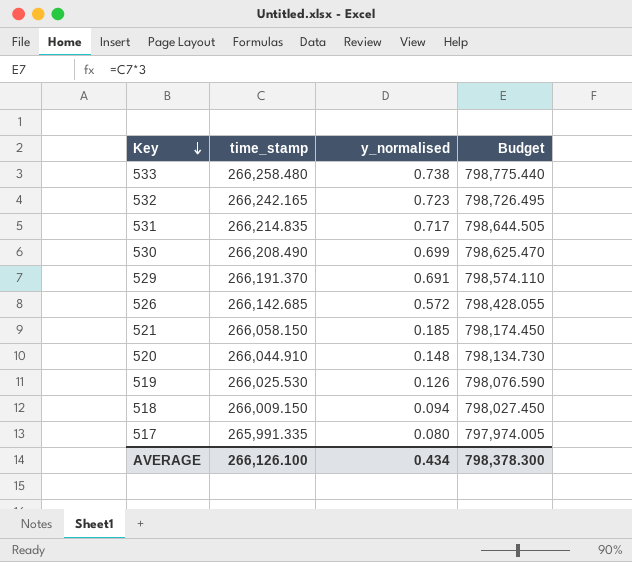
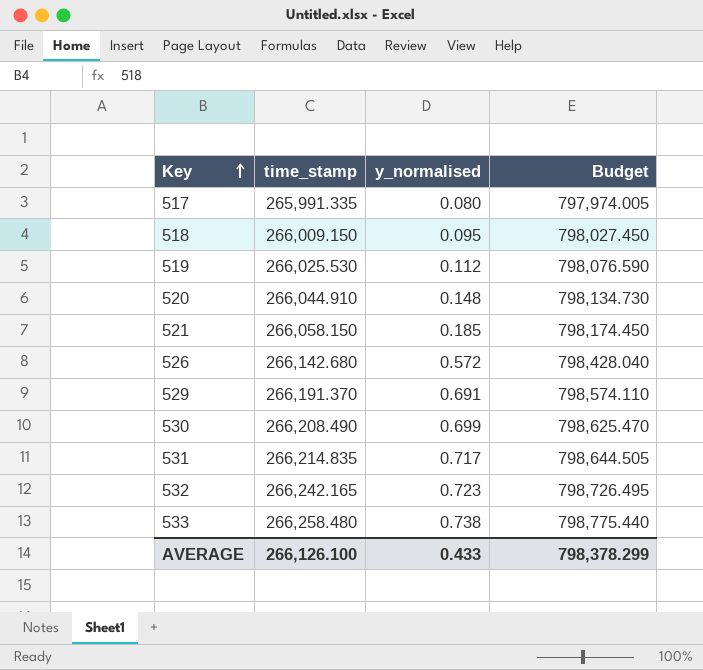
row order: Key descending -> Key ascending
518 | y_normalised: 0.094 -> 0.095
519 | y_normalised: 0.126 -> 0.112
526 | time_stamp: 266,142.685 -> 266,142.680
526 | Budget: 798,428.055 -> 798,428.040
AVERAGE | y_normalised: 0.434 -> 0.433
AVERAGE | Budget: 798,378.300 -> 798,378.299

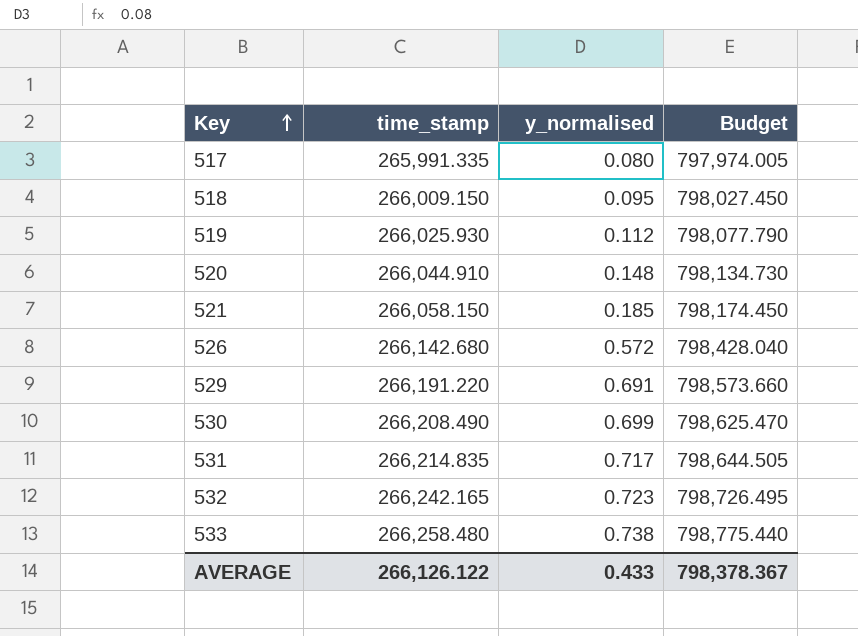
519 | time_stamp: 266,025.530 -> 266,025.930
519 | Budget: 798,076.590 -> 798,077.790
529 | time_stamp: 266,191.370 -> 266,191.220
529 | Budget: 798,574.110 -> 798,573.660
AVERAGE | time_stamp: 266,126.100 -> 266,126.122
AVERAGE | Budget: 798,378.299 -> 798,378.367

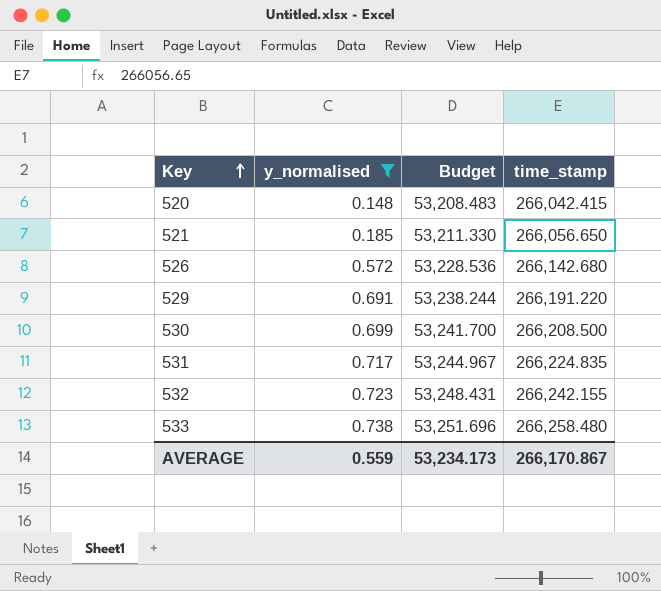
filter: none -> y_normalised >= 0.148
column Budget | formula: [time_stamp] * 3 -> [time_stamp] * 0.2
column time_stamp | position: 2 -> 4
520 | time_stamp: 266,044.910 -> 266,042.415
521 | time_stamp: 266,058.150 -> 266,056.650
530 | time_stamp: 266,208.490 -> 266,208.500
531 | time_stamp: 266,214.835 -> 266,224.835
532 | time_stamp: 266,242.165 -> 266,242.155
AVERAGE | y_normalised: 0.433 -> 0.559
AVERAGE | Budget: 798,378.367 -> 53,234.173
AVERAGE | time_stamp: 266,126.122 -> 266,170.867

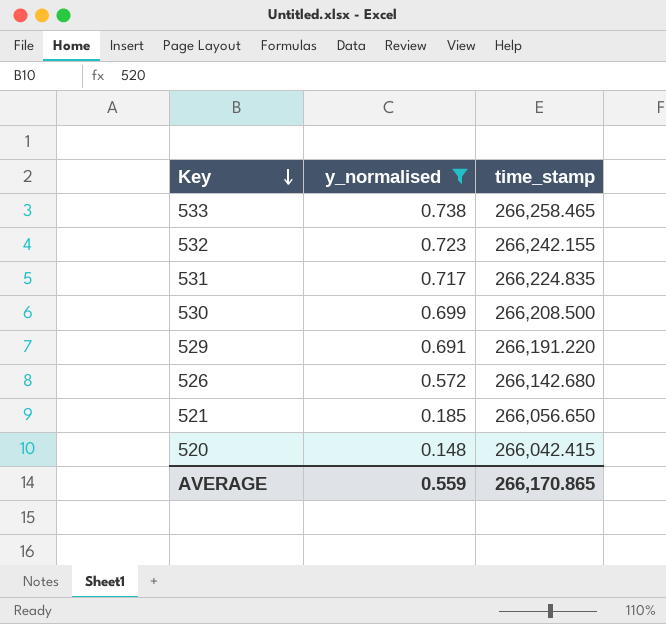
row order: Key ascending -> Key descending
column Budget | formula: [time_stamp] * 0.2 -> none
533 | time_stamp: 266,258.480 -> 266,258.465
AVERAGE | time_stamp: 266,170.867 -> 266,170.865

